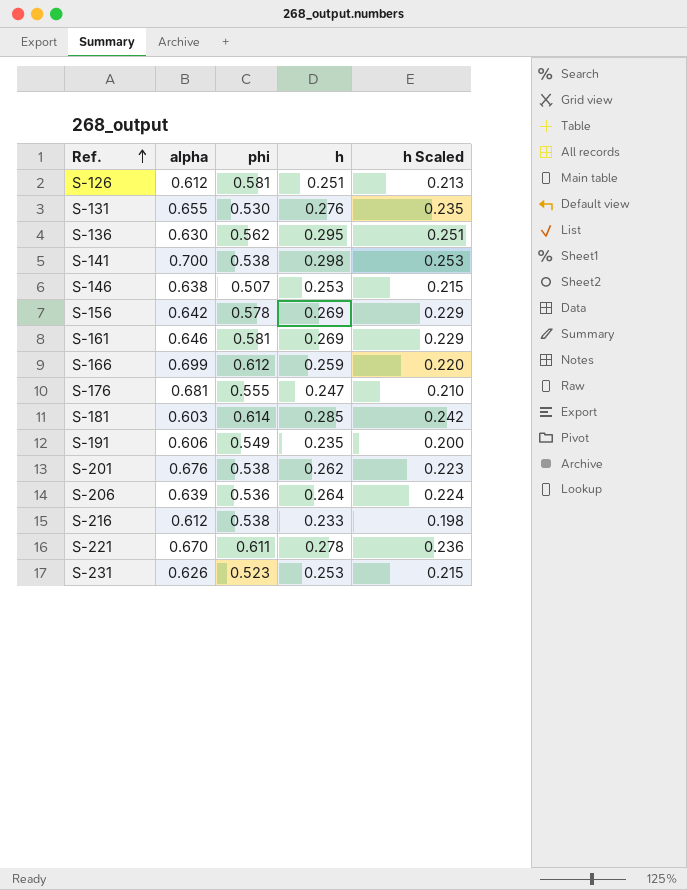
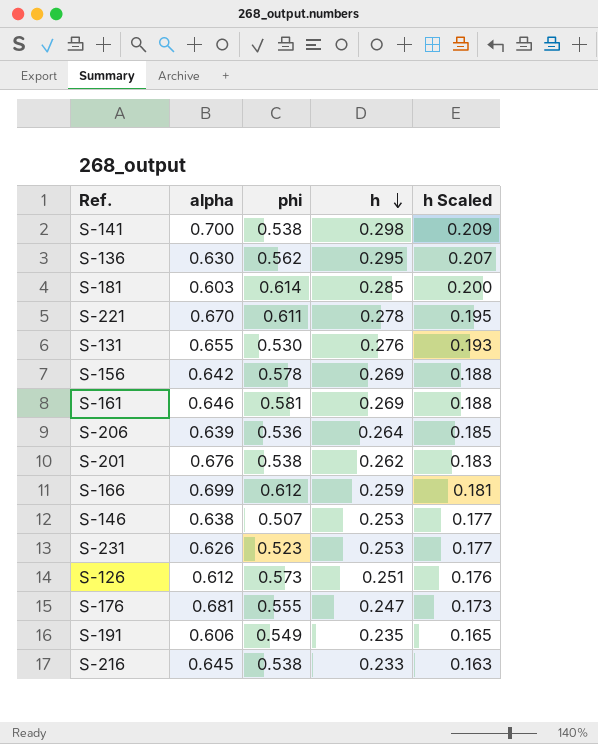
row order: Ref. ascending -> h descending
column h Scaled | formula: [h] * 0.85 -> [h] * 0.7
S-126 | phi: 0.581 -> 0.573
S-216 | alpha: 0.612 -> 0.645

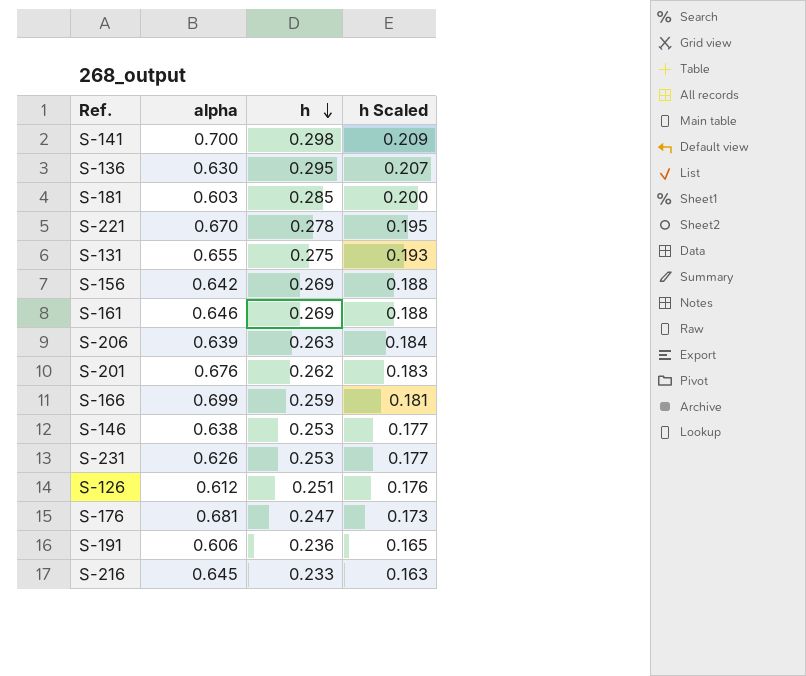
column phi | position: 3 -> none
S-131 | h: 0.276 -> 0.275
S-206 | h: 0.264 -> 0.263
S-206 | h Scaled: 0.185 -> 0.184
S-191 | h: 0.235 -> 0.236

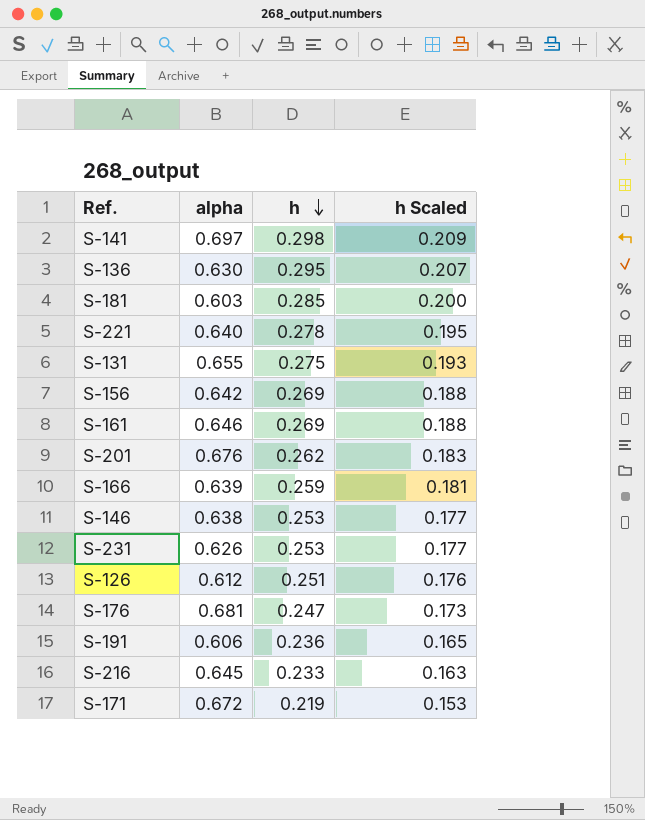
row S-206: 0.639 | 0.263 | 0.184 -> none
S-141 | alpha: 0.700 -> 0.697
S-221 | alpha: 0.670 -> 0.640
S-166 | alpha: 0.699 -> 0.639
row S-171: none -> 0.672 | 0.219 | 0.153

